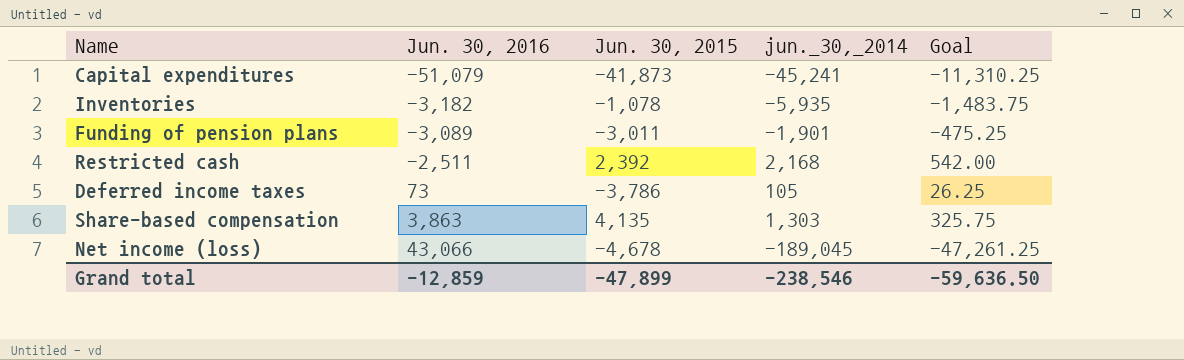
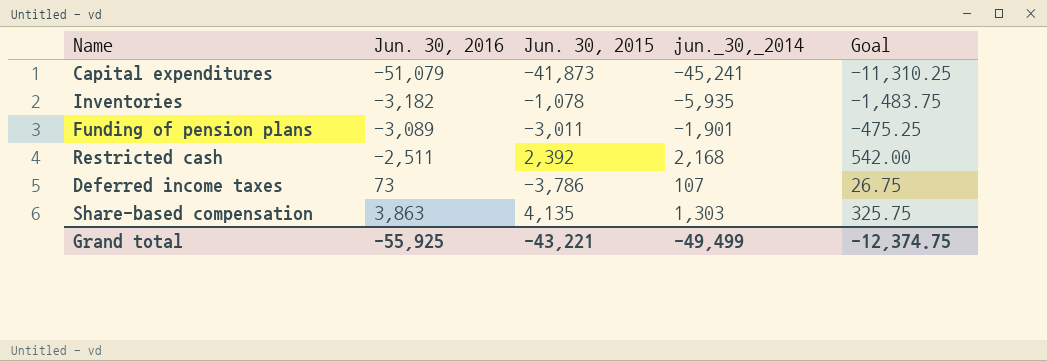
row Net income (loss): 43,066 | -4,678 | -189,045 | -47,261.25 -> none
Deferred income taxes | jun._30,_2014: 105 -> 107
Deferred income taxes | Goal: 26.25 -> 26.75
Grand total | Jun. 30, 2016: -12,859 -> -55,925
Grand total | Jun. 30, 2015: -47,899 -> -43,221
Grand total | jun._30,_2014: -238,546 -> -49,499
Grand total | Goal: -59,636.50 -> -12,374.75

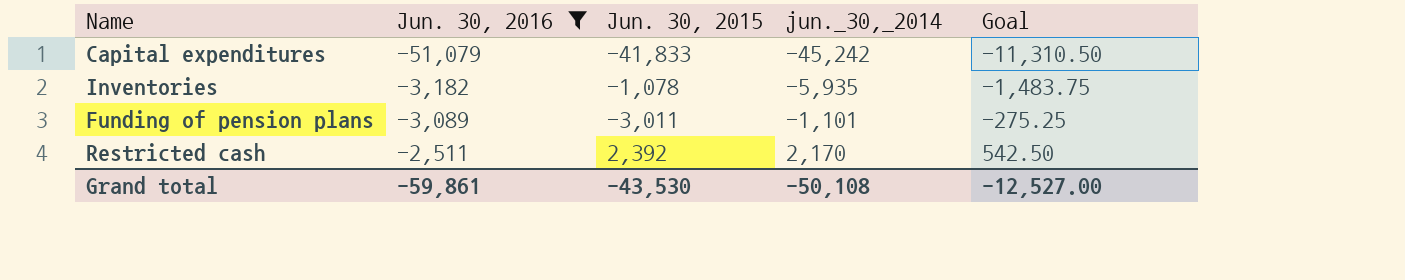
filter: none -> Jun. 30, 2016 <= -2,511
Capital expenditures | Jun. 30, 2015: -41,873 -> -41,833
Capital expenditures | jun._30,_2014: -45,241 -> -45,242
Capital expenditures | Goal: -11,310.25 -> -11,310.50
Funding of pension plans | jun._30,_2014: -1,901 -> -1,101
Funding of pension plans | Goal: -475.25 -> -275.25
Restricted cash | jun._30,_2014: 2,168 -> 2,170
Restricted cash | Goal: 542.00 -> 542.50
Grand total | Jun. 30, 2016: -55,925 -> -59,861
Grand total | Jun. 30, 2015: -43,221 -> -43,530
Grand total | jun._30,_2014: -49,499 -> -50,108
Grand total | Goal: -12,374.75 -> -12,527.00

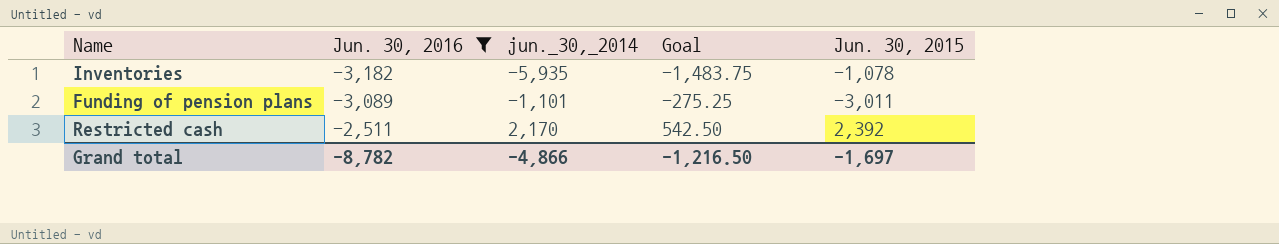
column Jun. 30, 2015 | position: 3 -> 5
row Capital expenditures: -51,079 | -41,833 | -45,242 | -11,310.50 -> none
Grand total | Jun. 30, 2016: -59,861 -> -8,782
Grand total | jun._30,_2014: -50,108 -> -4,866
Grand total | Goal: -12,527.00 -> -1,216.50
Grand total | Jun. 30, 2015: -43,530 -> -1,697

